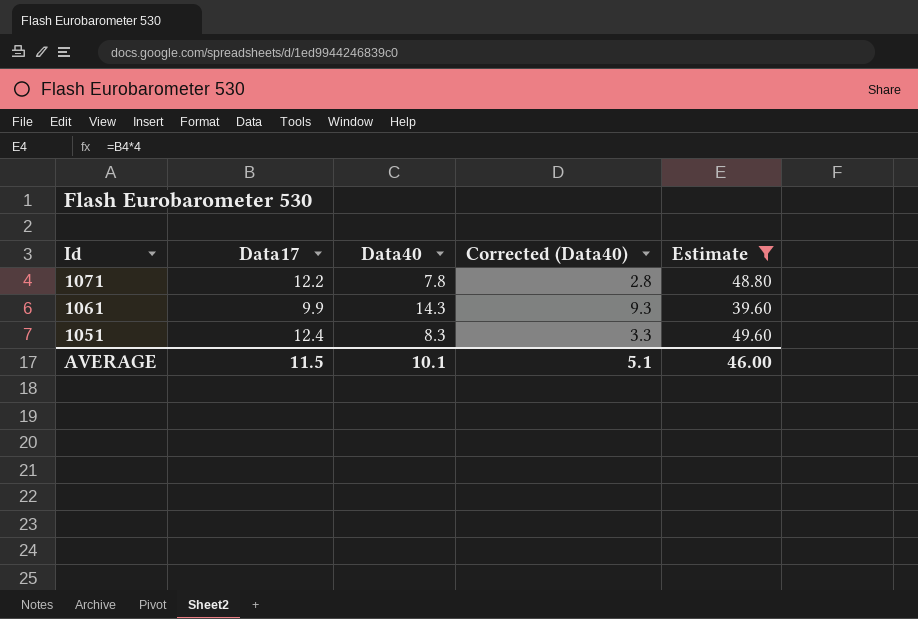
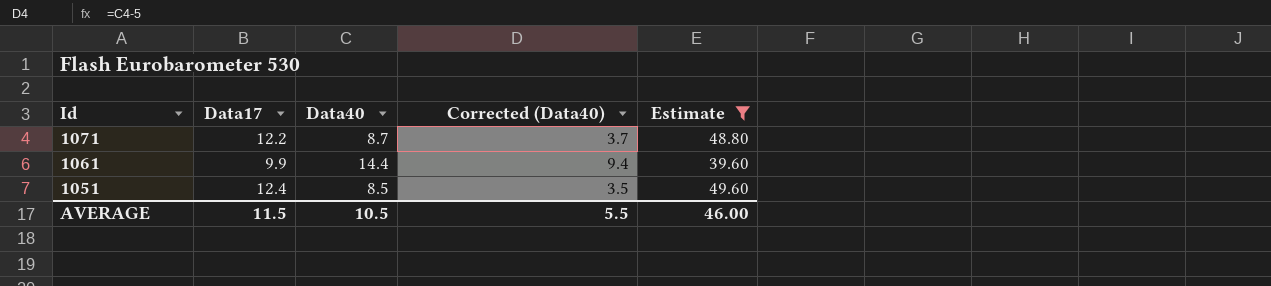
1071 | Data40: 7.8 -> 8.7
1071 | Corrected (Data40): 2.8 -> 3.7
1061 | Data40: 14.3 -> 14.4
1061 | Corrected (Data40): 9.3 -> 9.4
1051 | Data40: 8.3 -> 8.5
1051 | Corrected (Data40): 3.3 -> 3.5
AVERAGE | Data40: 10.1 -> 10.5
AVERAGE | Corrected (Data40): 5.1 -> 5.5

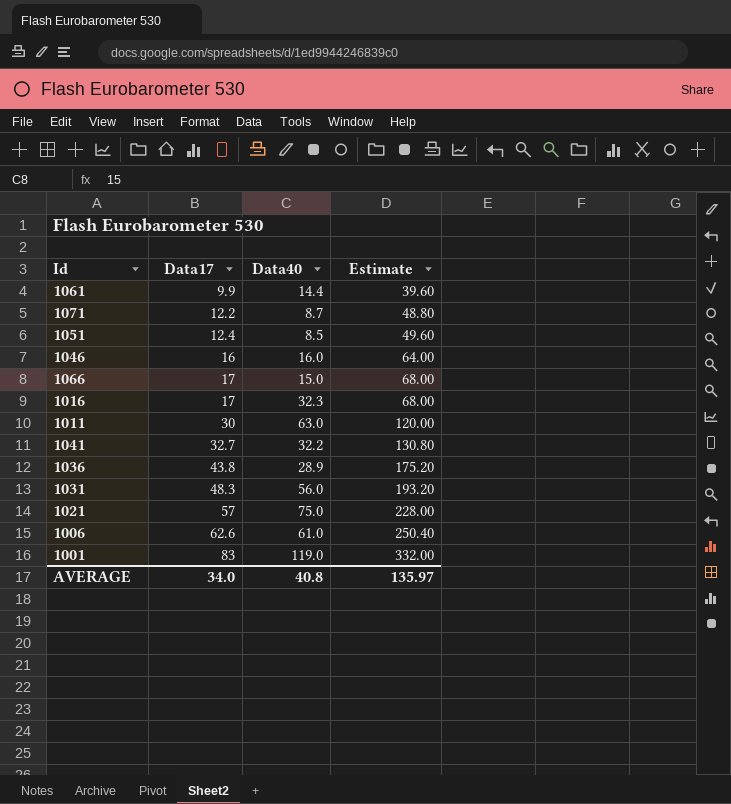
filter: Estimate <= 49.60 -> none
row order: Id descending -> Data17 ascending
column Corrected (Data40) | formula: [Data40] - 5 -> none
AVERAGE | Data17: 11.5 -> 34.0
AVERAGE | Data40: 10.5 -> 40.8
AVERAGE | Estimate: 46.00 -> 135.97

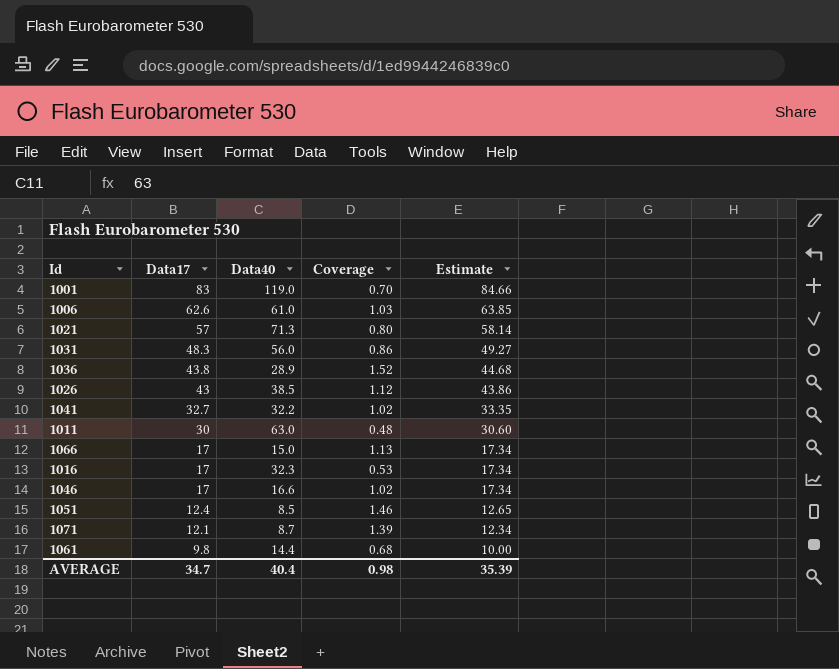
row order: Data17 ascending -> Data17 descending
column Coverage | formula: none -> [Data17] / [Data40]
column Estimate | formula: [Data17] * 4 -> [Data17] * 1.02
1021 | Data40: 75.0 -> 71.3
row 1026: none -> 43 | 38.5 | 1.12 | 43.86
1046 | Data17: 16 -> 17
1046 | Data40: 16.0 -> 16.6
1071 | Data17: 12.2 -> 12.1
1061 | Data17: 9.9 -> 9.8
AVERAGE | Data17: 34.0 -> 34.7
AVERAGE | Data40: 40.8 -> 40.4
AVERAGE | Estimate: 135.97 -> 35.39

